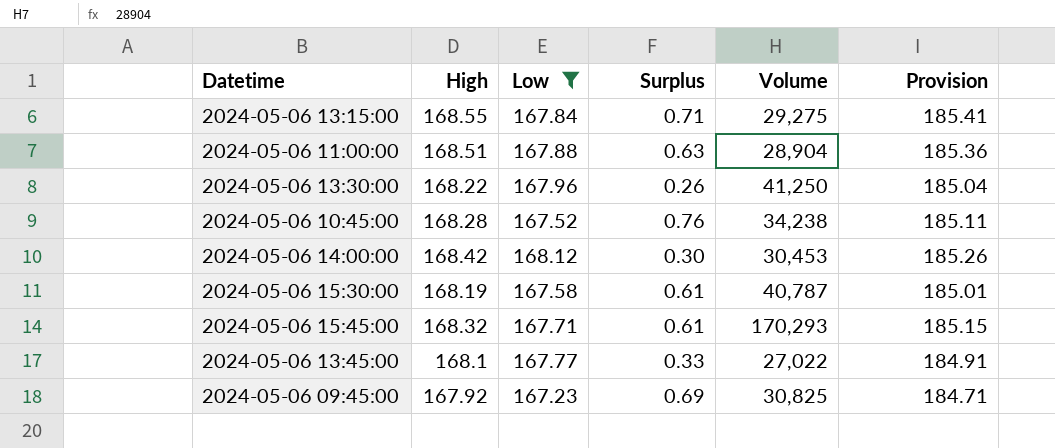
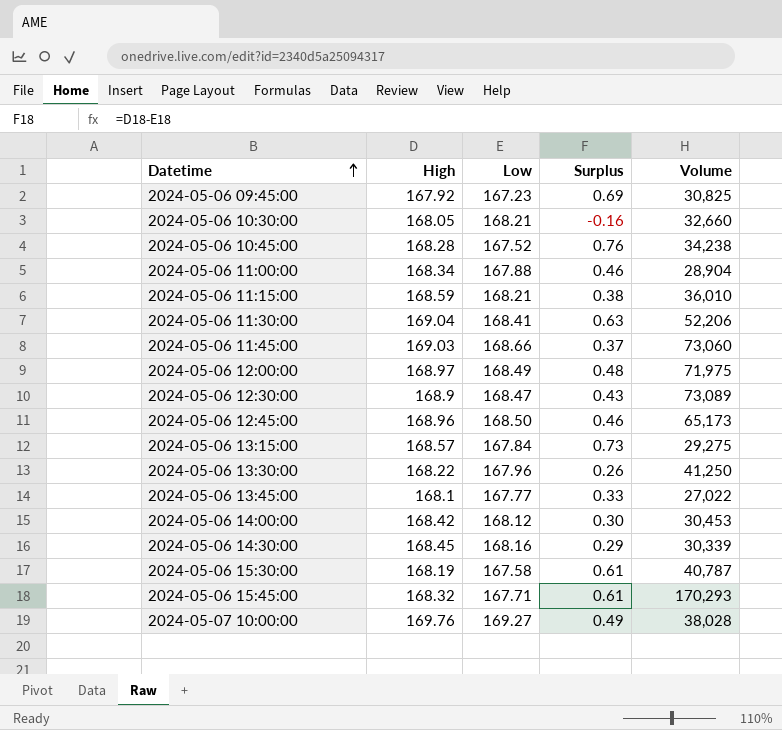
filter: Low <= 168.12 -> none
row order: none -> Datetime ascending
column Provision | formula: [High] * 1.1 -> none
2024-05-06 11:00:00 | High: 168.51 -> 168.34
2024-05-06 11:00:00 | Surplus: 0.63 -> 0.46
2024-05-06 13:15:00 | High: 168.55 -> 168.57
2024-05-06 13:15:00 | Surplus: 0.71 -> 0.73

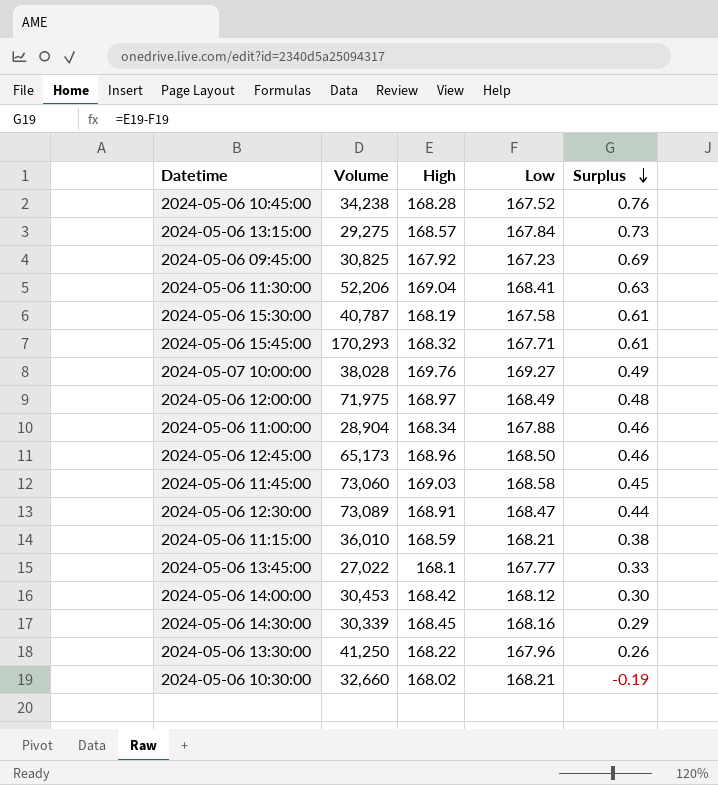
row order: Datetime ascending -> Surplus descending
column Volume | position: 5 -> 2
2024-05-06 11:45:00 | Low: 168.66 -> 168.58
2024-05-06 11:45:00 | Surplus: 0.37 -> 0.45
2024-05-06 12:30:00 | High: 168.9 -> 168.91
2024-05-06 12:30:00 | Surplus: 0.43 -> 0.44
2024-05-06 10:30:00 | High: 168.05 -> 168.02
2024-05-06 10:30:00 | Surplus: -0.16 -> -0.19

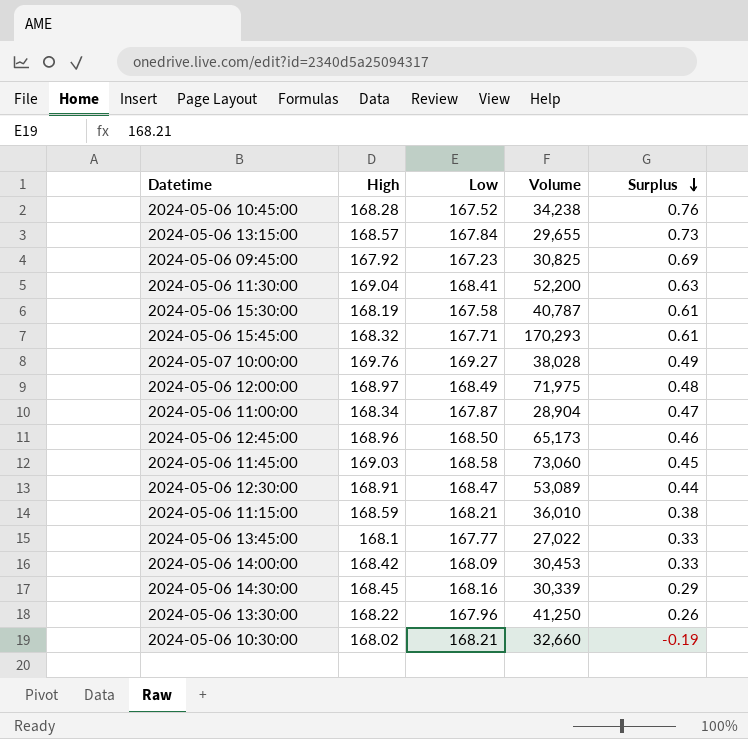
column Volume | position: 2 -> 4
2024-05-06 13:15:00 | Volume: 29,275 -> 29,655
2024-05-06 11:30:00 | Volume: 52,206 -> 52,200
2024-05-06 11:00:00 | Low: 167.88 -> 167.87
2024-05-06 11:00:00 | Surplus: 0.46 -> 0.47
2024-05-06 12:30:00 | Volume: 73,089 -> 53,089
2024-05-06 14:00:00 | Low: 168.12 -> 168.09
2024-05-06 14:00:00 | Surplus: 0.30 -> 0.33

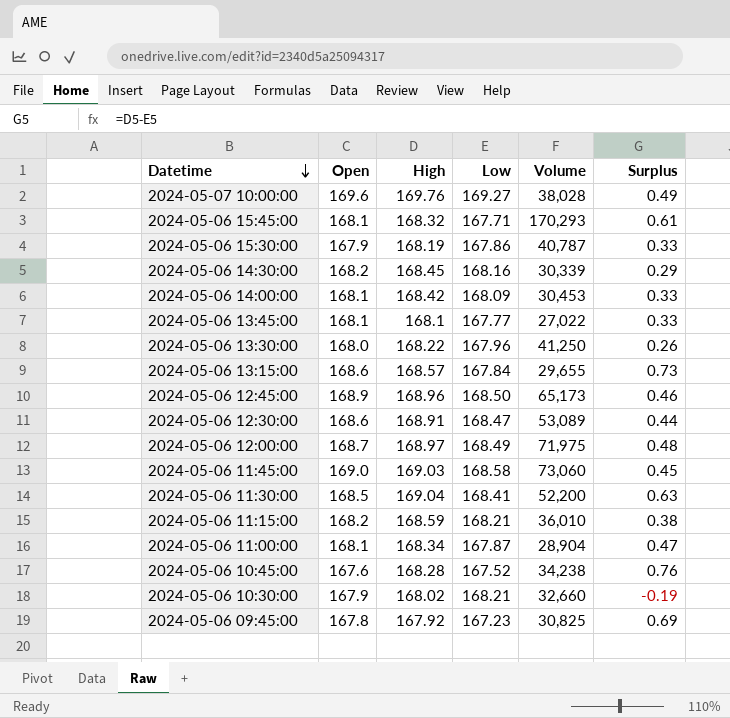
row order: Surplus descending -> Datetime descending
column Open | position: none -> 2
2024-05-06 15:30:00 | Low: 167.58 -> 167.86
2024-05-06 15:30:00 | Surplus: 0.61 -> 0.33

